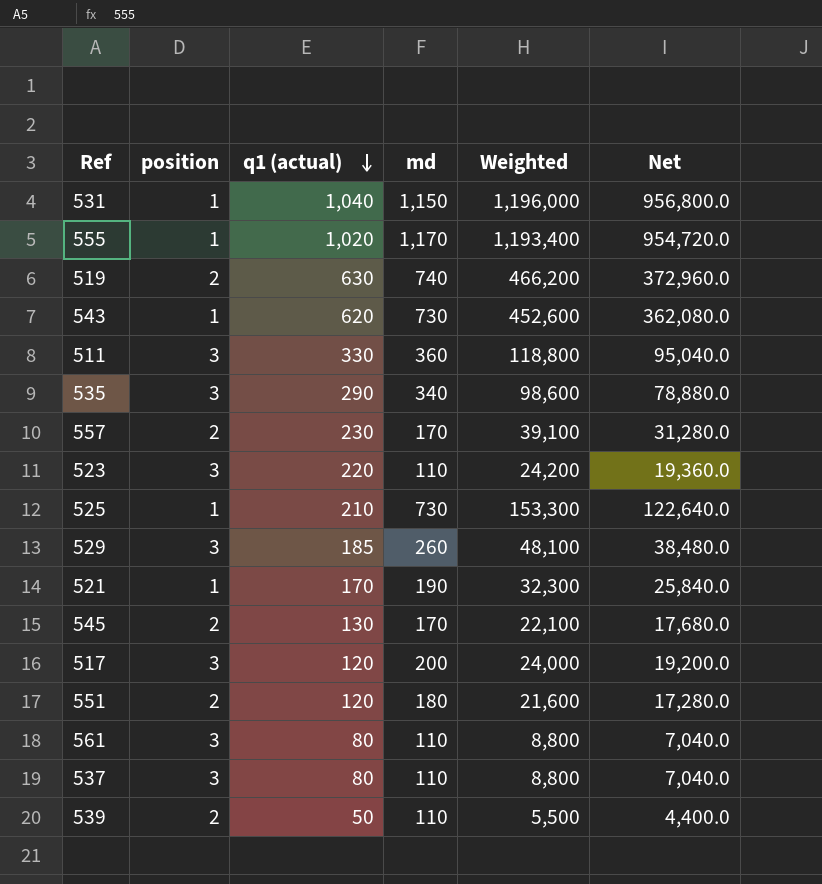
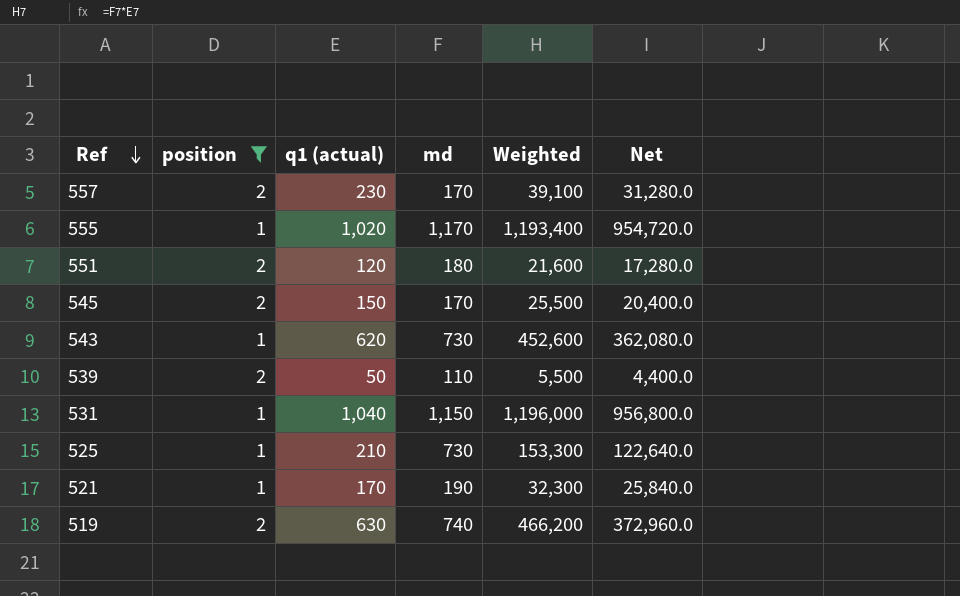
filter: none -> position != 3
row order: q1 (actual) descending -> Ref descending
545 | q1 (actual): 130 -> 150
545 | Weighted: 22,100 -> 25,500
545 | Net: 17,680.0 -> 20,400.0

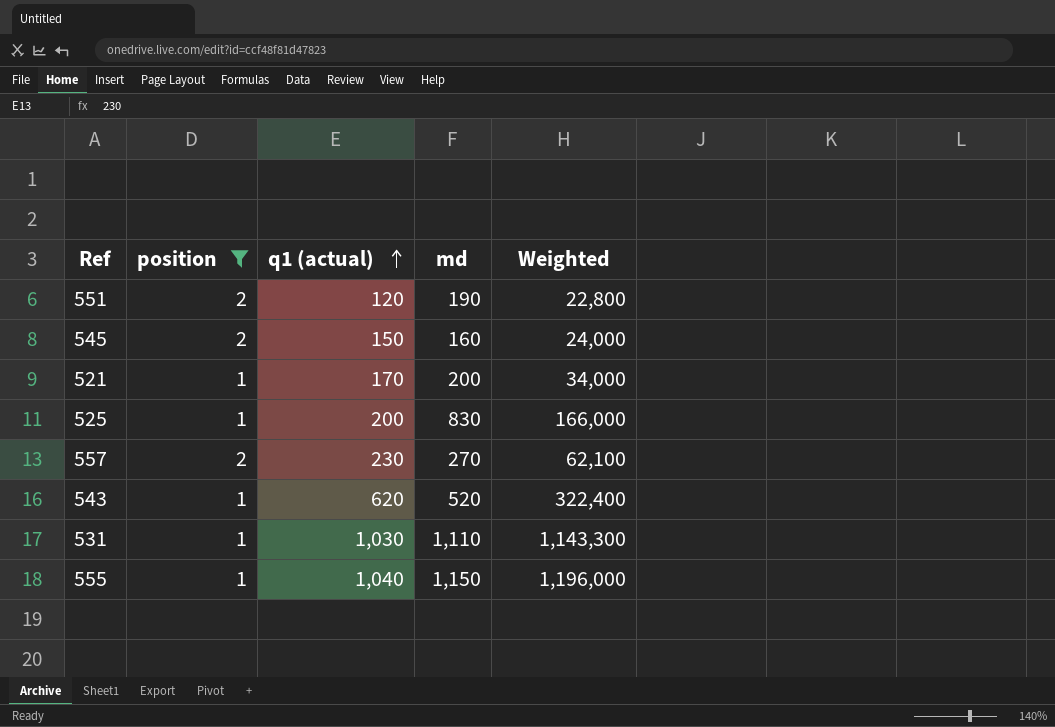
row order: Ref descending -> q1 (actual) ascending
column Net | formula: [Weighted] * 0.8 -> none
row 539: 2 | 50 | 110 | 5,500 | 4,400.0 -> none
row 519: 2 | 630 | 740 | 466,200 | 372,960.0 -> none
551 | md: 180 -> 190
551 | Weighted: 21,600 -> 22,800
545 | md: 170 -> 160
545 | Weighted: 25,500 -> 24,000
521 | md: 190 -> 200
521 | Weighted: 32,300 -> 34,000
525 | q1 (actual): 210 -> 200
525 | md: 730 -> 830
525 | Weighted: 153,300 -> 166,000
557 | md: 170 -> 270
557 | Weighted: 39,100 -> 62,100
543 | md: 730 -> 520
543 | Weighted: 452,600 -> 322,400
531 | q1 (actual): 1,040 -> 1,030
531 | md: 1,150 -> 1,110
531 | Weighted: 1,196,000 -> 1,143,300
555 | q1 (actual): 1,020 -> 1,040
555 | md: 1,170 -> 1,150
555 | Weighted: 1,193,400 -> 1,196,000

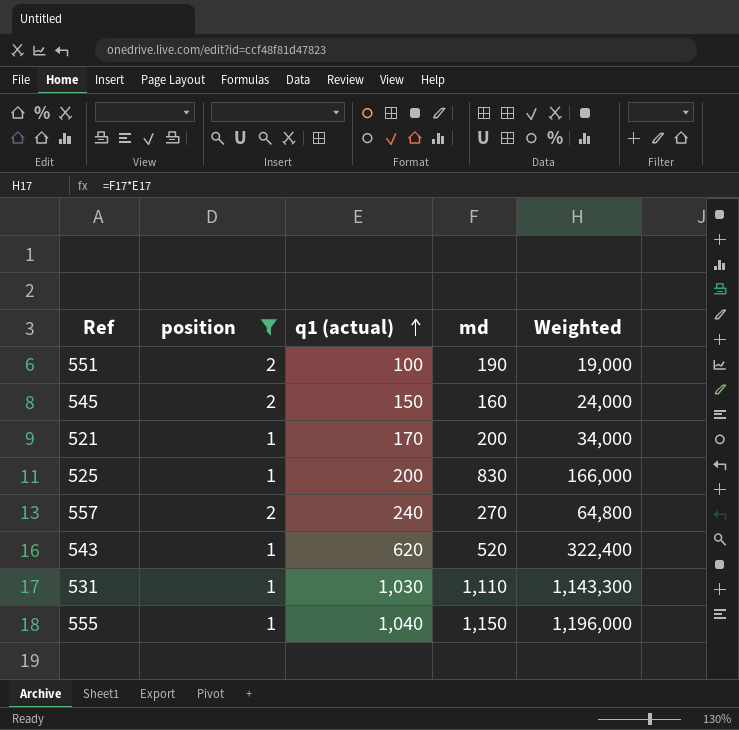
551 | q1 (actual): 120 -> 100
551 | Weighted: 22,800 -> 19,000
557 | q1 (actual): 230 -> 240
557 | Weighted: 62,100 -> 64,800

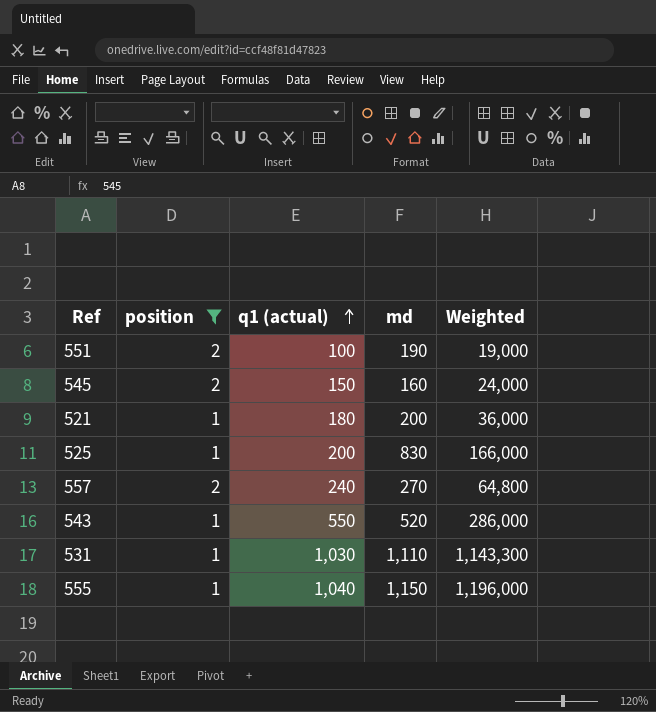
521 | q1 (actual): 170 -> 180
521 | Weighted: 34,000 -> 36,000
543 | q1 (actual): 620 -> 550
543 | Weighted: 322,400 -> 286,000

